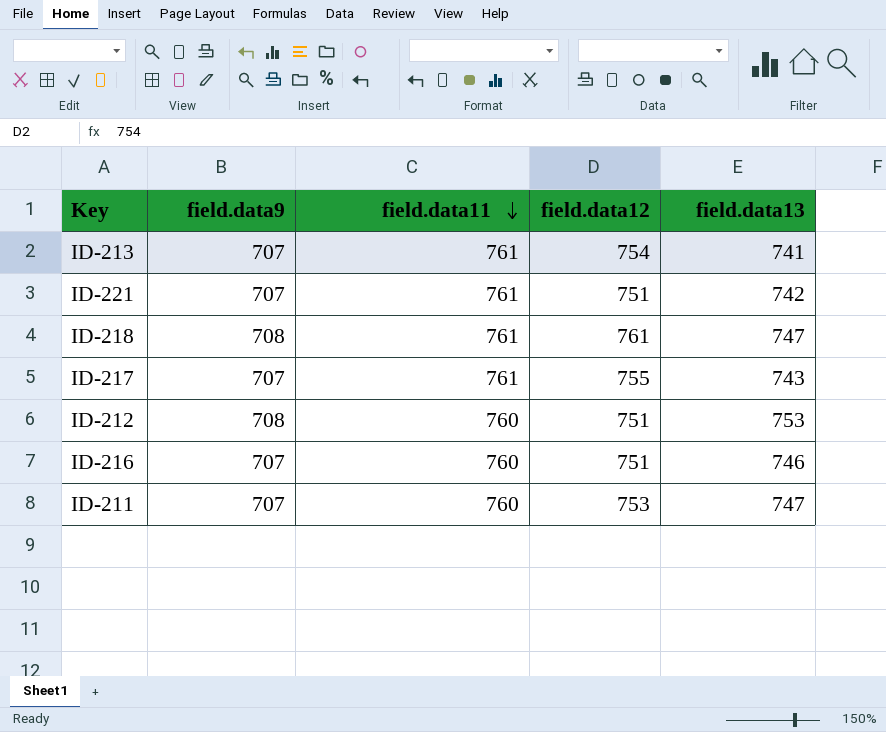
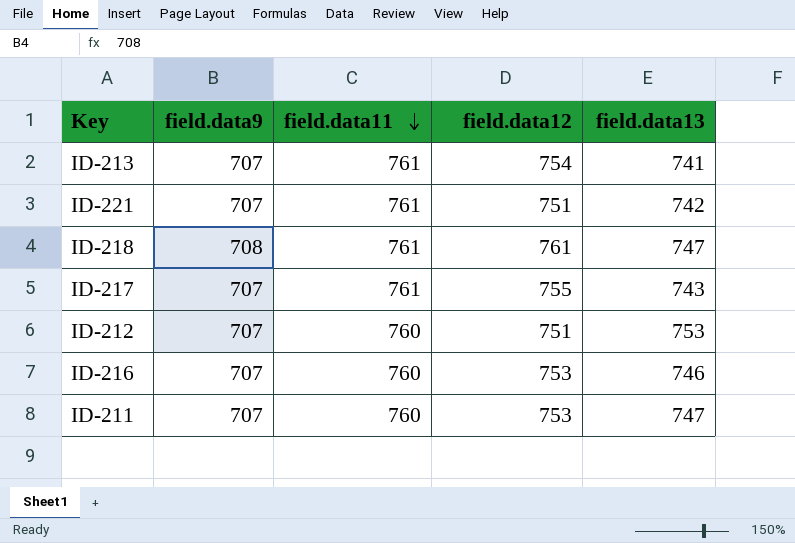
ID-212 | field.data9: 708 -> 707
ID-216 | field.data12: 751 -> 753

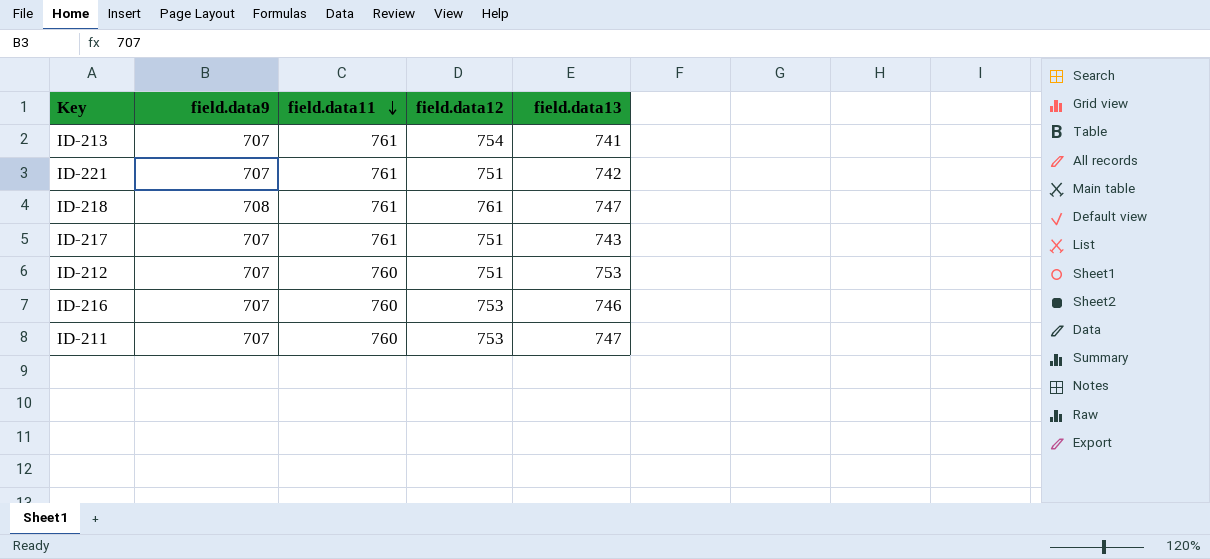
ID-217 | field.data12: 755 -> 751

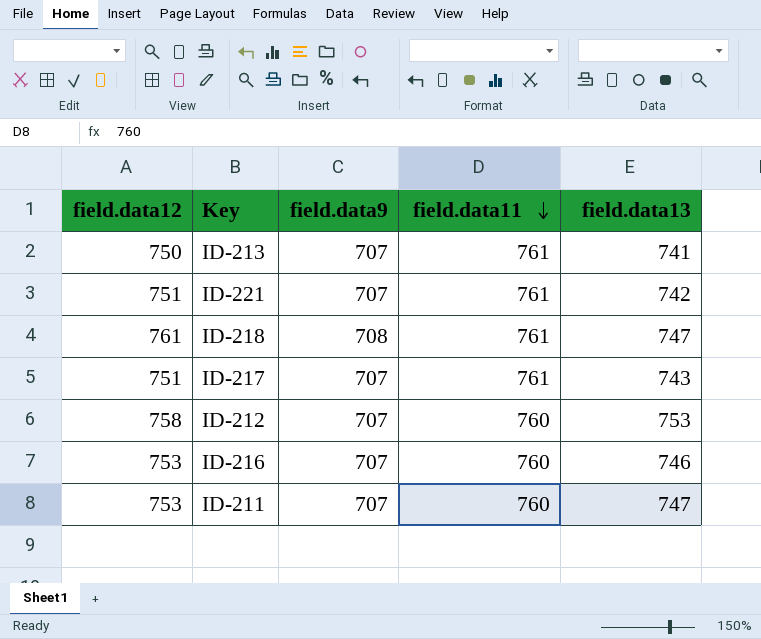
column field.data12 | position: 4 -> 1
ID-213 | field.data12: 754 -> 750
ID-212 | field.data12: 751 -> 758

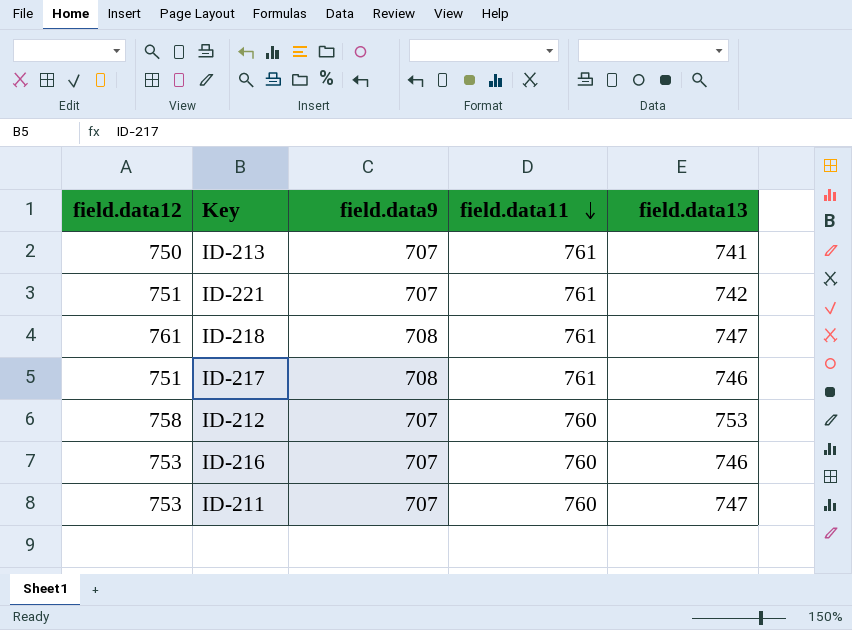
ID-217 | field.data9: 707 -> 708
ID-217 | field.data13: 743 -> 746

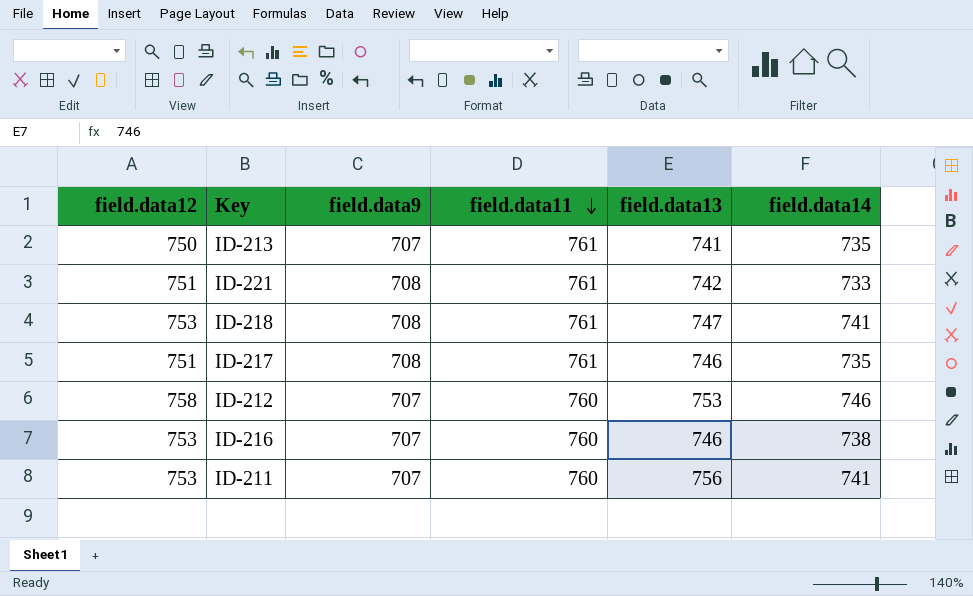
column field.data14 | position: none -> 6
ID-221 | field.data9: 707 -> 708
ID-218 | field.data12: 761 -> 753
ID-211 | field.data13: 747 -> 756

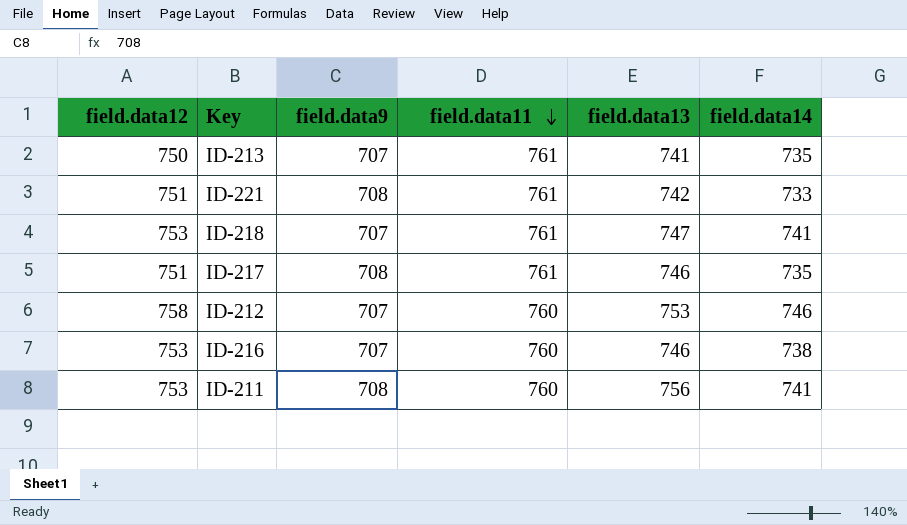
ID-218 | field.data9: 708 -> 707
ID-211 | field.data9: 707 -> 708

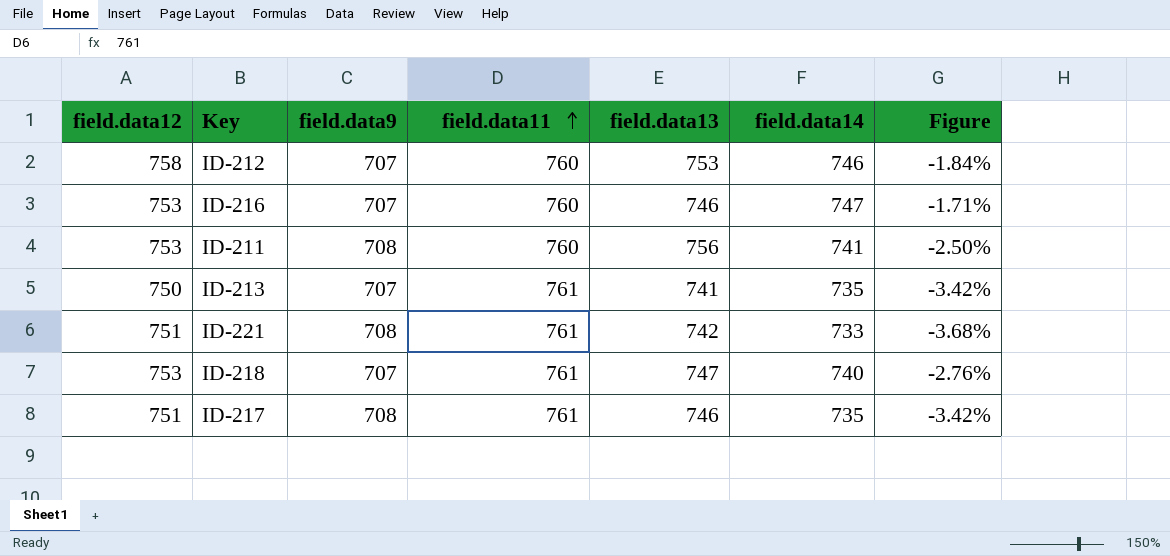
row order: field.data11 descending -> field.data11 ascending
column Figure | formula: none -> ([field.data14] - [field.data11]) / [field.data11]
ID-216 | field.data14: 738 -> 747
ID-218 | field.data14: 741 -> 740

